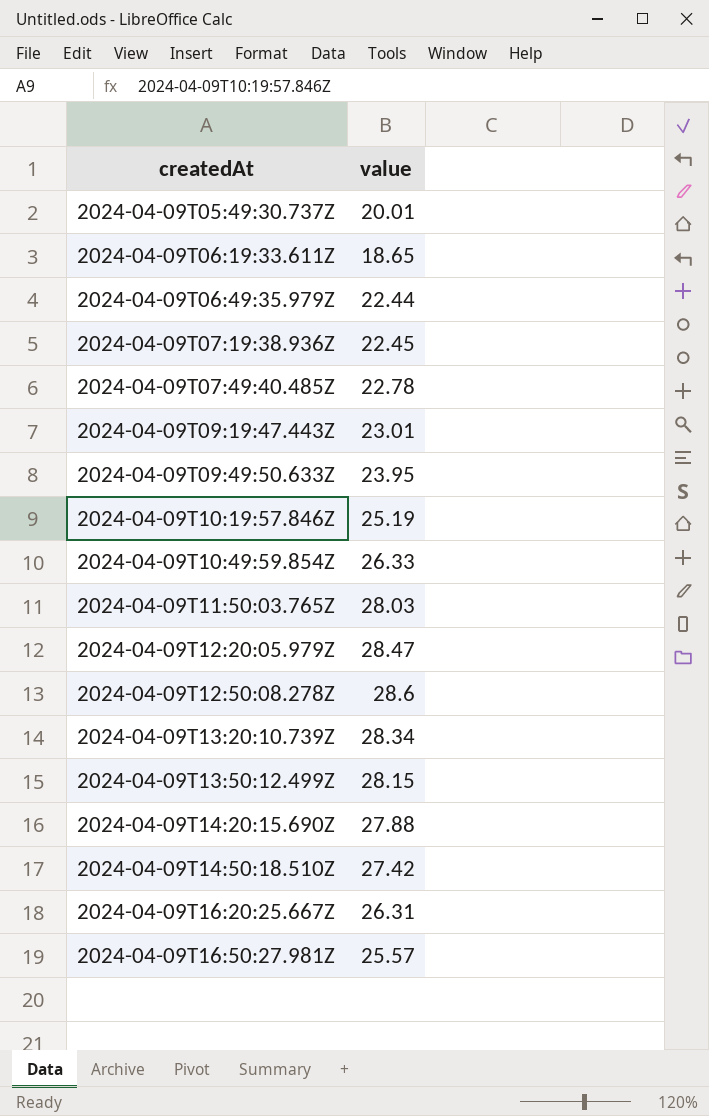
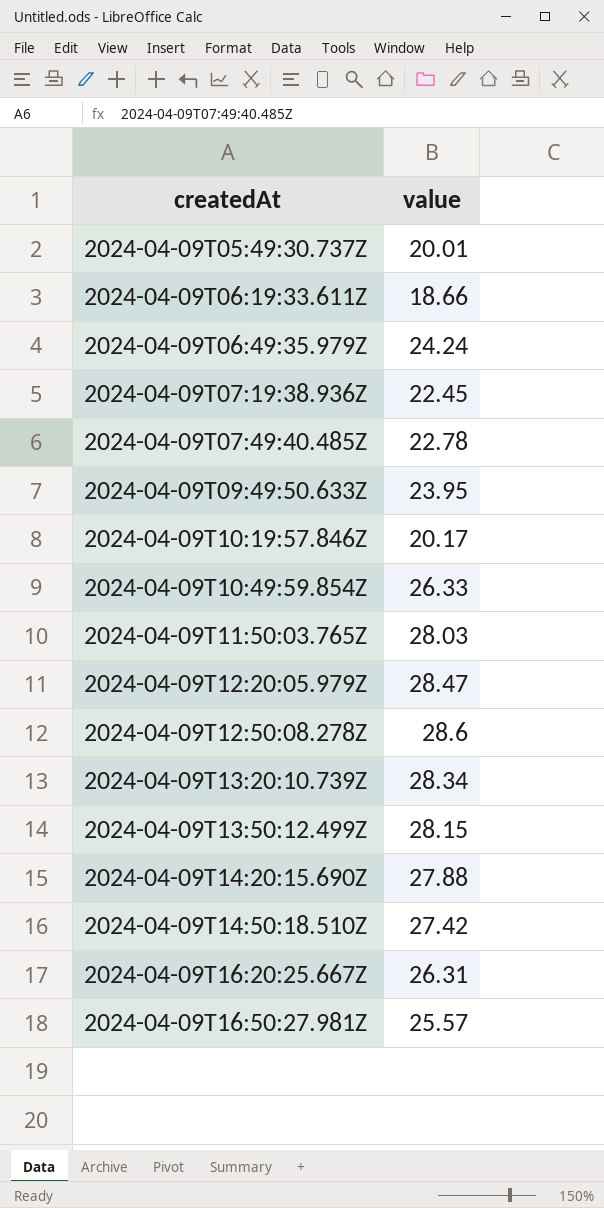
row 2024-04-09T09:19:47.443Z: 23.01 -> none
2024-04-09T06:19:33.611Z | value: 18.65 -> 18.66
2024-04-09T06:49:35.979Z | value: 22.44 -> 24.24
2024-04-09T10:19:57.846Z | value: 25.19 -> 20.17

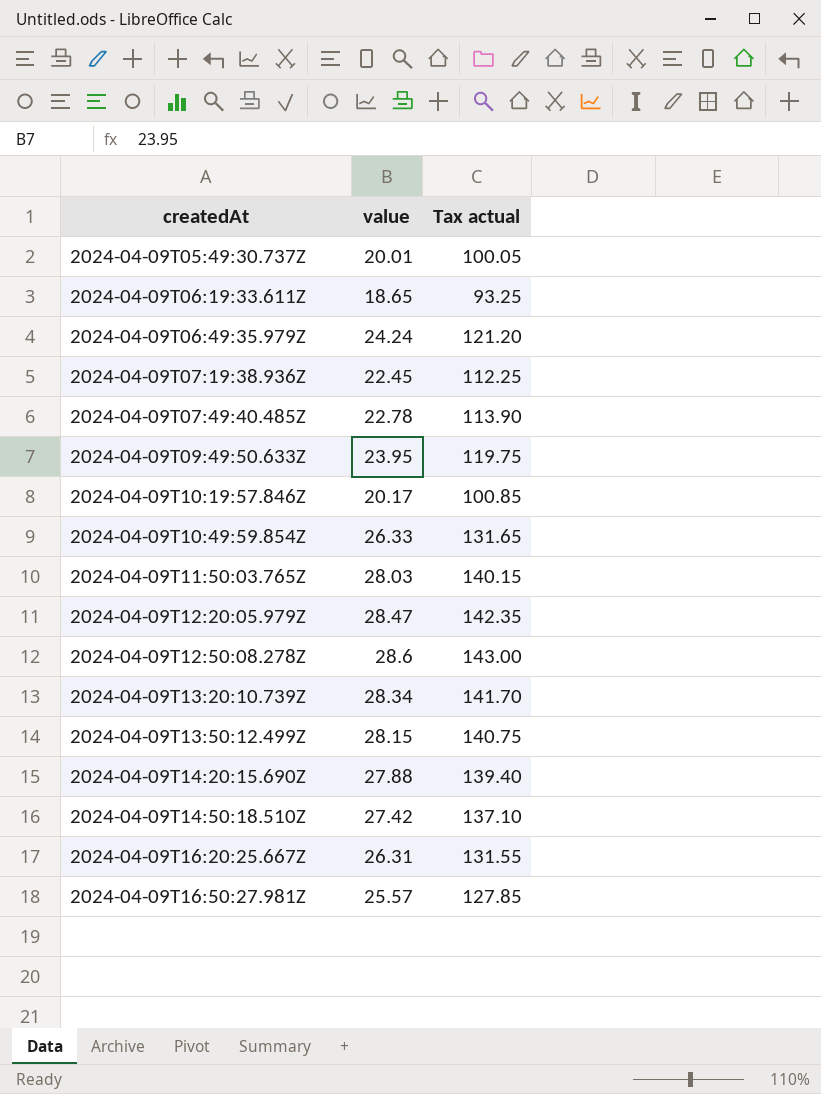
column Tax actual | formula: none -> [value] * 5
2024-04-09T06:19:33.611Z | value: 18.66 -> 18.65

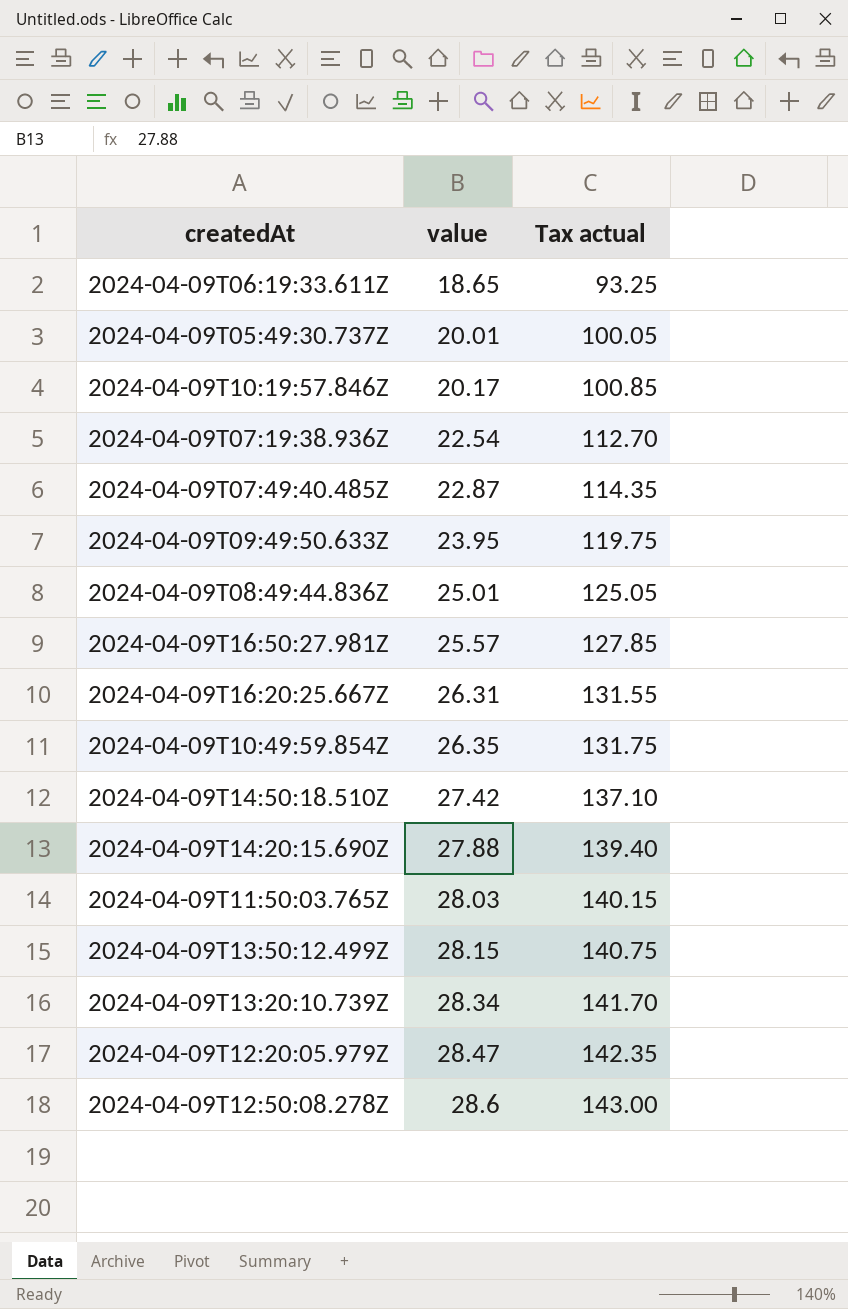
row order: createdAt ascending -> value ascending
row 2024-04-09T06:49:35.979Z: 24.24 | 121.20 -> none
2024-04-09T07:19:38.936Z | value: 22.45 -> 22.54
2024-04-09T07:19:38.936Z | Tax actual: 112.25 -> 112.70
2024-04-09T07:49:40.485Z | value: 22.78 -> 22.87
2024-04-09T07:49:40.485Z | Tax actual: 113.90 -> 114.35
row 2024-04-09T08:49:44.836Z: none -> 25.01 | 125.05
2024-04-09T10:49:59.854Z | value: 26.33 -> 26.35
2024-04-09T10:49:59.854Z | Tax actual: 131.65 -> 131.75

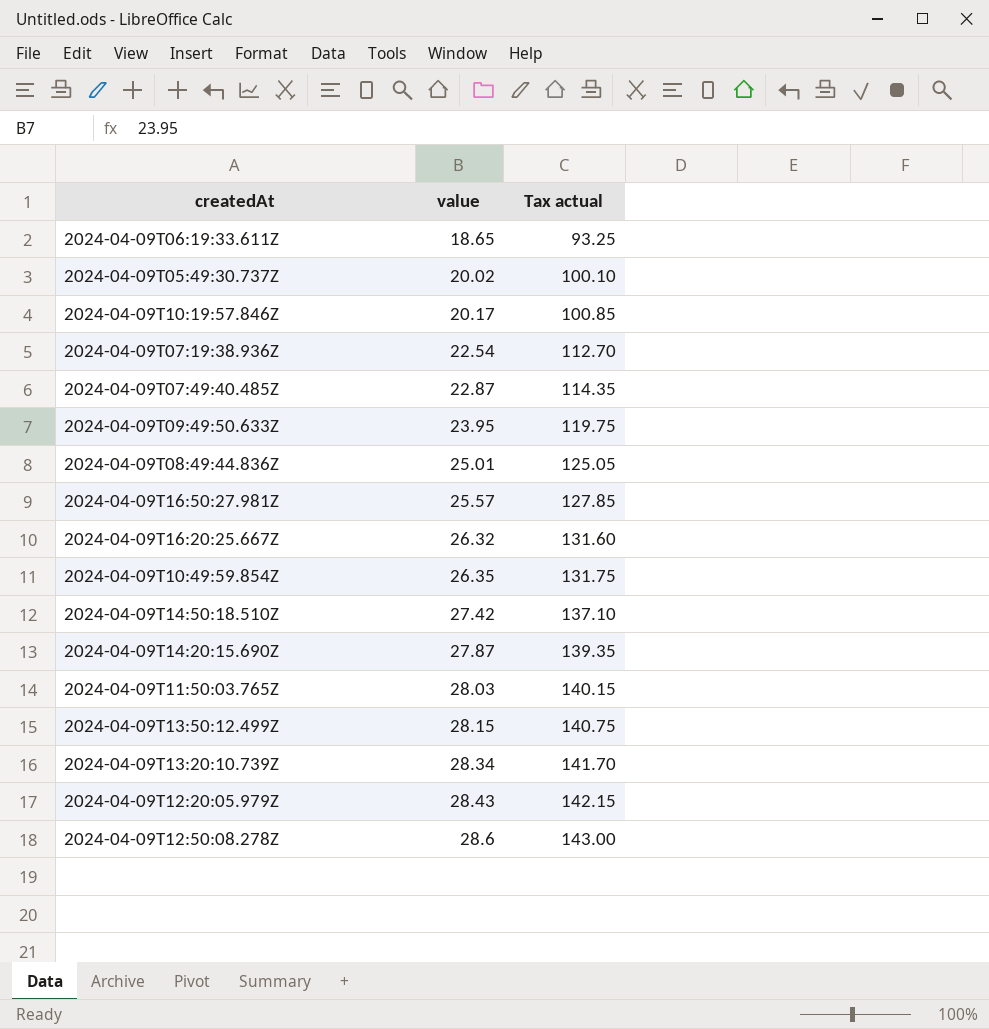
2024-04-09T05:49:30.737Z | value: 20.01 -> 20.02
2024-04-09T05:49:30.737Z | Tax actual: 100.05 -> 100.10
2024-04-09T16:20:25.667Z | value: 26.31 -> 26.32
2024-04-09T16:20:25.667Z | Tax actual: 131.55 -> 131.60
2024-04-09T14:20:15.690Z | value: 27.88 -> 27.87
2024-04-09T14:20:15.690Z | Tax actual: 139.40 -> 139.35
2024-04-09T12:20:05.979Z | value: 28.47 -> 28.43
2024-04-09T12:20:05.979Z | Tax actual: 142.35 -> 142.15

